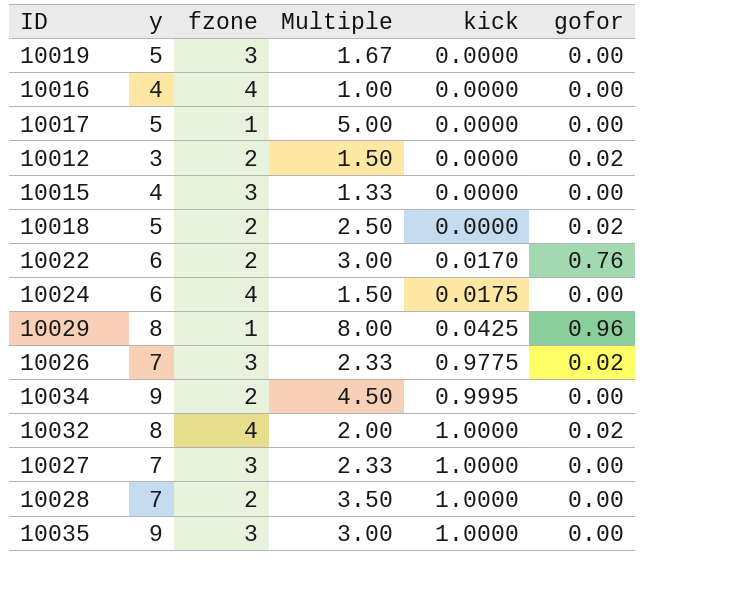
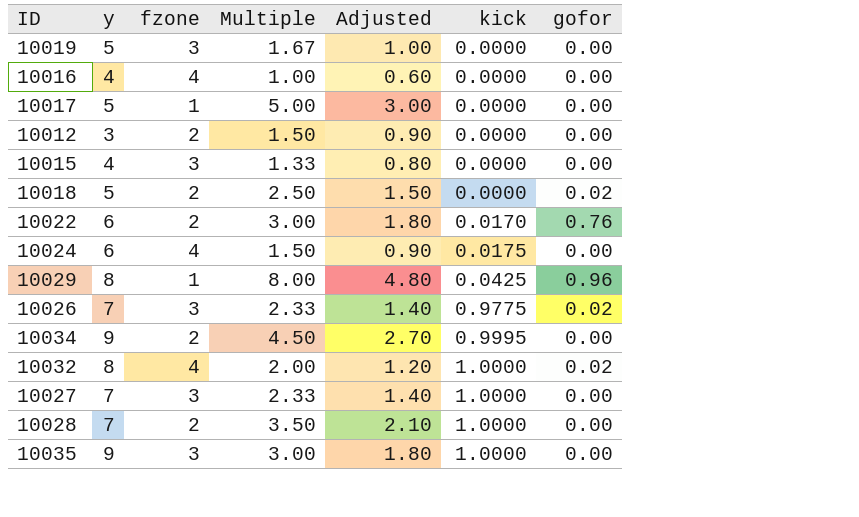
column Adjusted | formula: none -> [Multiple] * 0.6
10012 | gofor: 0.02 -> 0.00

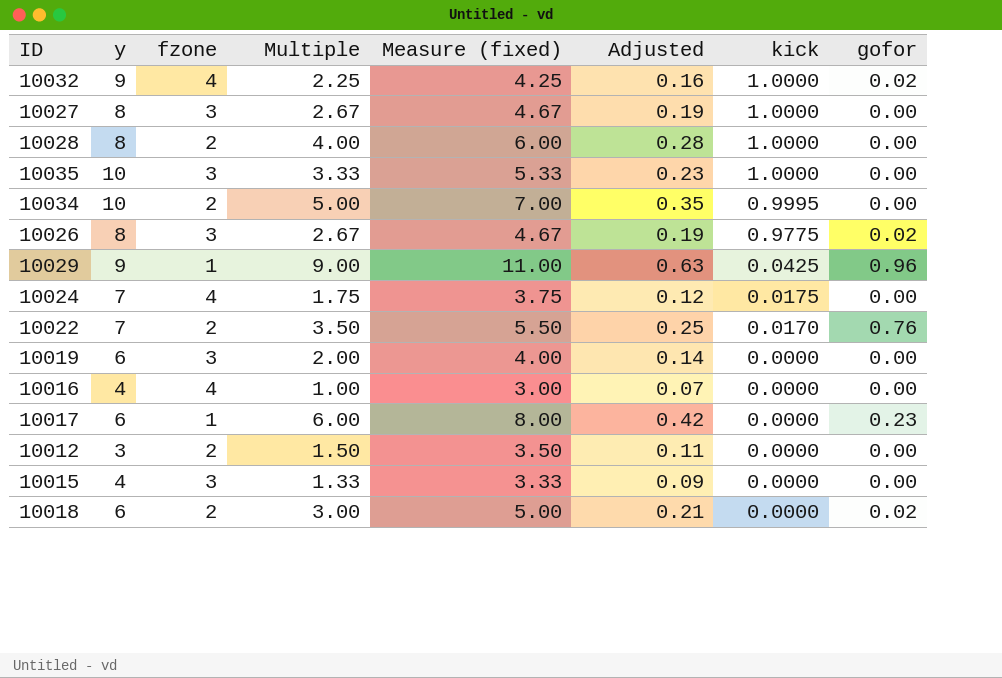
row order: kick ascending -> kick descending
column Measure (fixed) | formula: none -> [Multiple] + 2
column Adjusted | formula: [Multiple] * 0.6 -> [Multiple] * 0.07
10032 | y: 8 -> 9
10032 | Multiple: 2.00 -> 2.25
10027 | y: 7 -> 8
10027 | Multiple: 2.33 -> 2.67
10028 | y: 7 -> 8
10028 | Multiple: 3.50 -> 4.00
10035 | y: 9 -> 10
10035 | Multiple: 3.00 -> 3.33
10034 | y: 9 -> 10
10034 | Multiple: 4.50 -> 5.00
10026 | y: 7 -> 8
10026 | Multiple: 2.33 -> 2.67
10029 | y: 8 -> 9
10029 | Multiple: 8.00 -> 9.00
10024 | y: 6 -> 7
10024 | Multiple: 1.50 -> 1.75
10022 | y: 6 -> 7
10022 | Multiple: 3.00 -> 3.50
10019 | y: 5 -> 6
10019 | Multiple: 1.67 -> 2.00
10017 | y: 5 -> 6
10017 | Multiple: 5.00 -> 6.00
10017 | gofor: 0.00 -> 0.23
10018 | y: 5 -> 6
10018 | Multiple: 2.50 -> 3.00

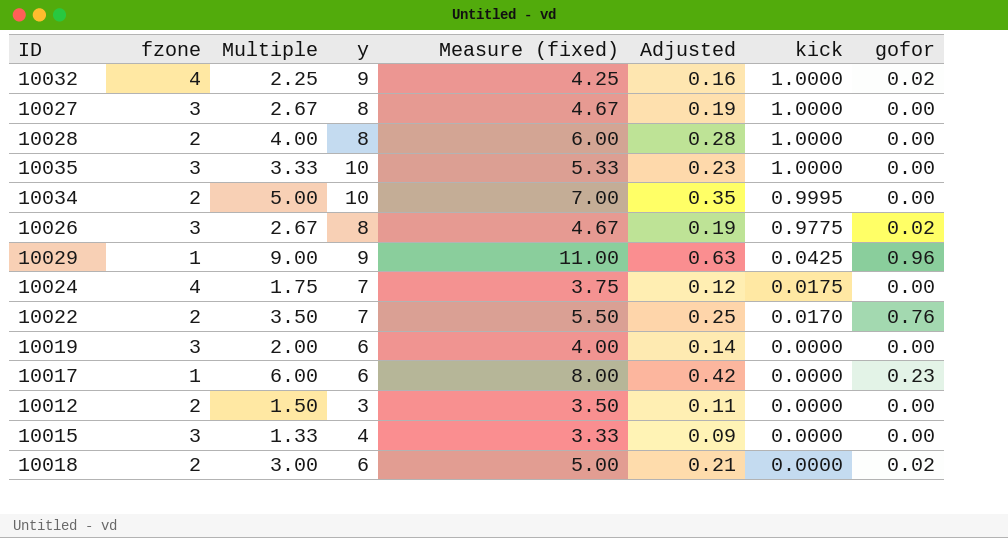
column y | position: 2 -> 4
row 10016: 4 | 4 | 1.00 | 3.00 | 0.07 | 0.0000 | 0.00 -> none

